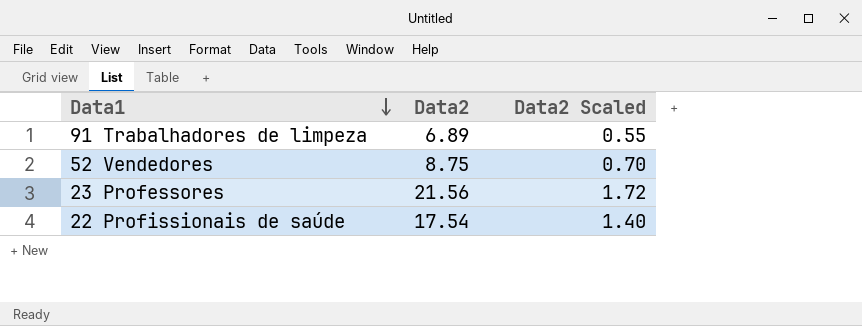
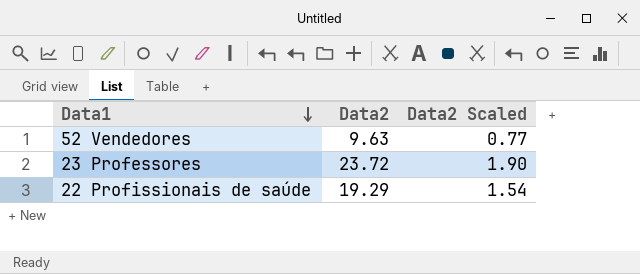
row 91 Trabalhadores de limpeza: 6.89 | 0.55 -> none
52 Vendedores | Data2: 8.75 -> 9.63
52 Vendedores | Data2 Scaled: 0.70 -> 0.77
23 Professores | Data2: 21.56 -> 23.72
23 Professores | Data2 Scaled: 1.72 -> 1.90
22 Profissionais de saúde | Data2: 17.54 -> 19.29
22 Profissionais de saúde | Data2 Scaled: 1.40 -> 1.54

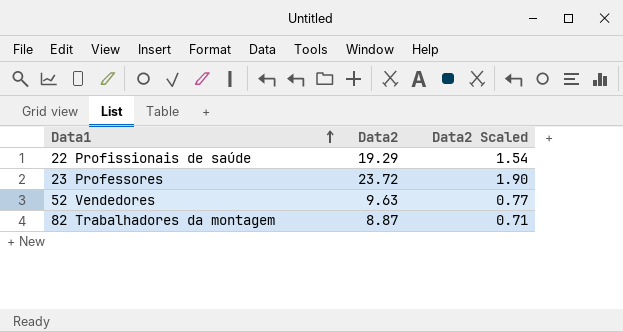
row order: Data1 descending -> Data1 ascending
row 82 Trabalhadores da montagem: none -> 8.87 | 0.71

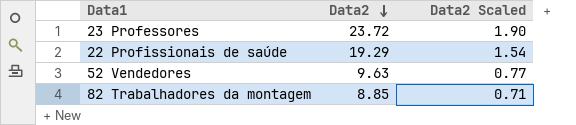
row order: Data1 ascending -> Data2 descending
82 Trabalhadores da montagem | Data2: 8.87 -> 8.85

